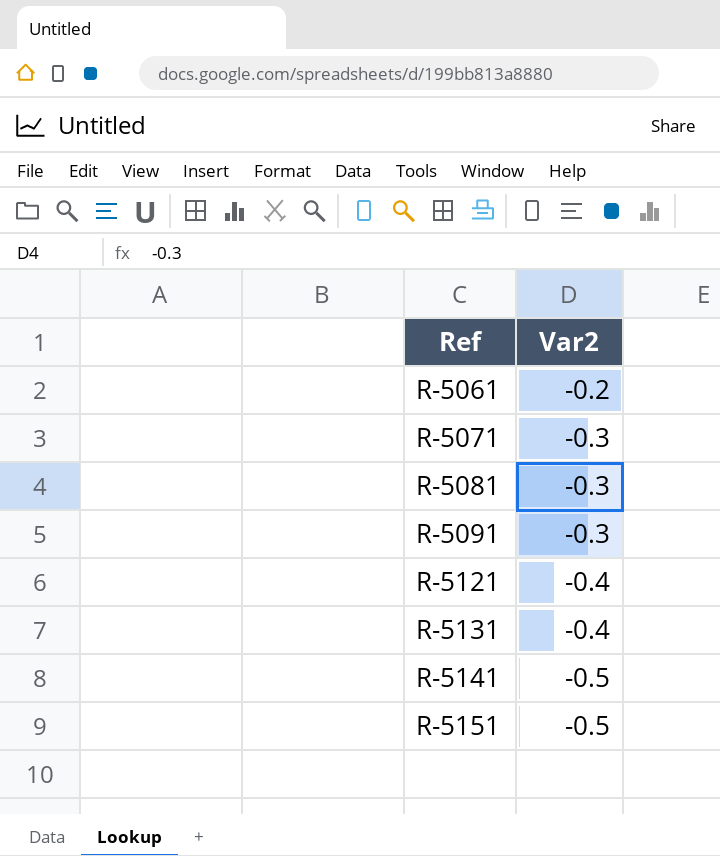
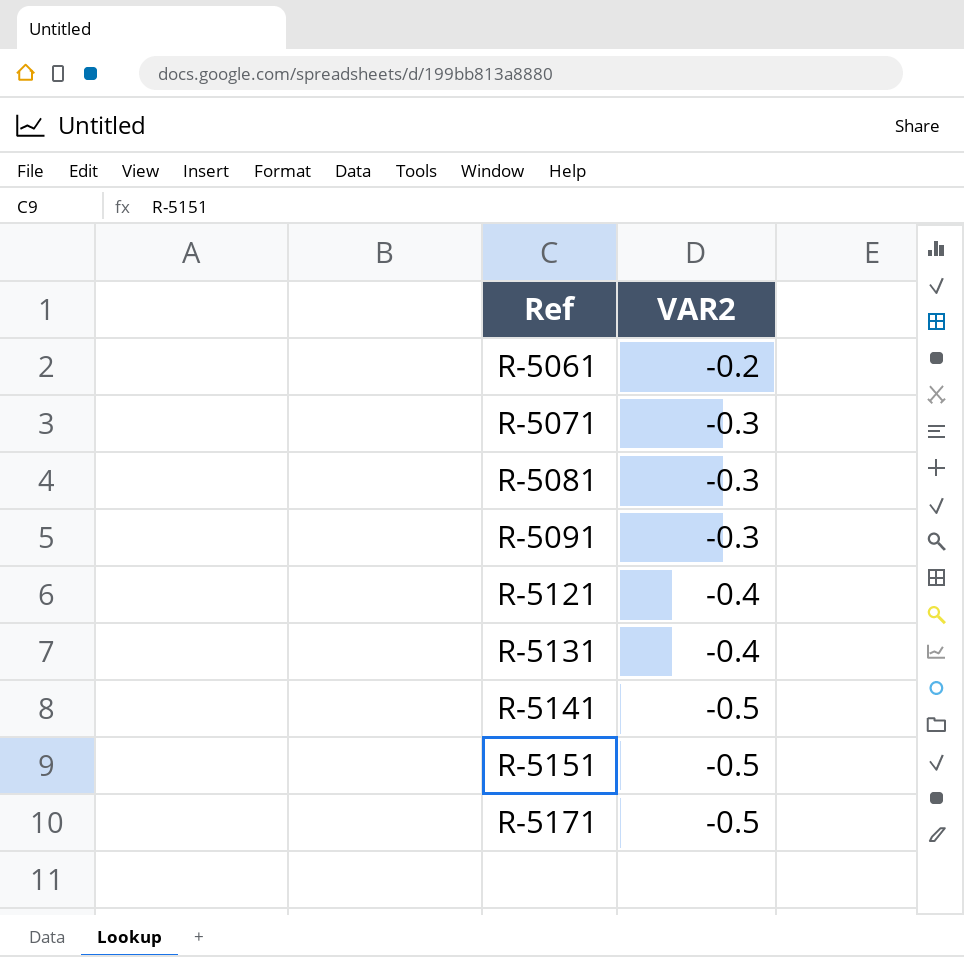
column name: Var2 -> VAR2
row R-5171: none -> -0.5

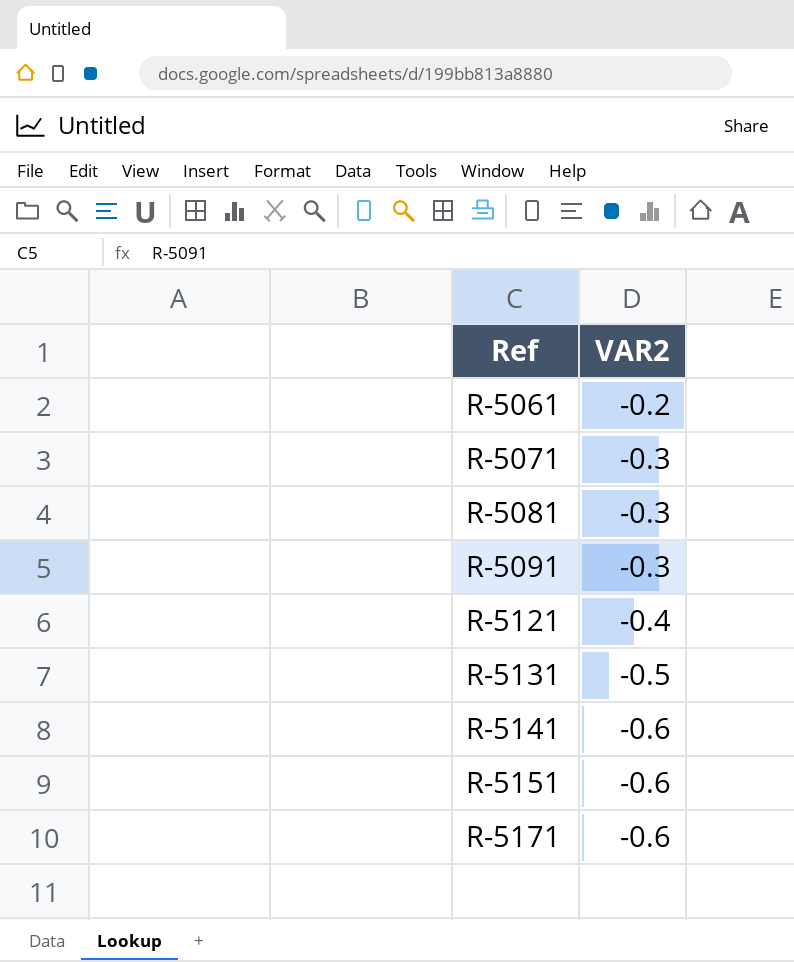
R-5131 | VAR2: -0.4 -> -0.5
R-5141 | VAR2: -0.5 -> -0.6
R-5151 | VAR2: -0.5 -> -0.6
R-5171 | VAR2: -0.5 -> -0.6

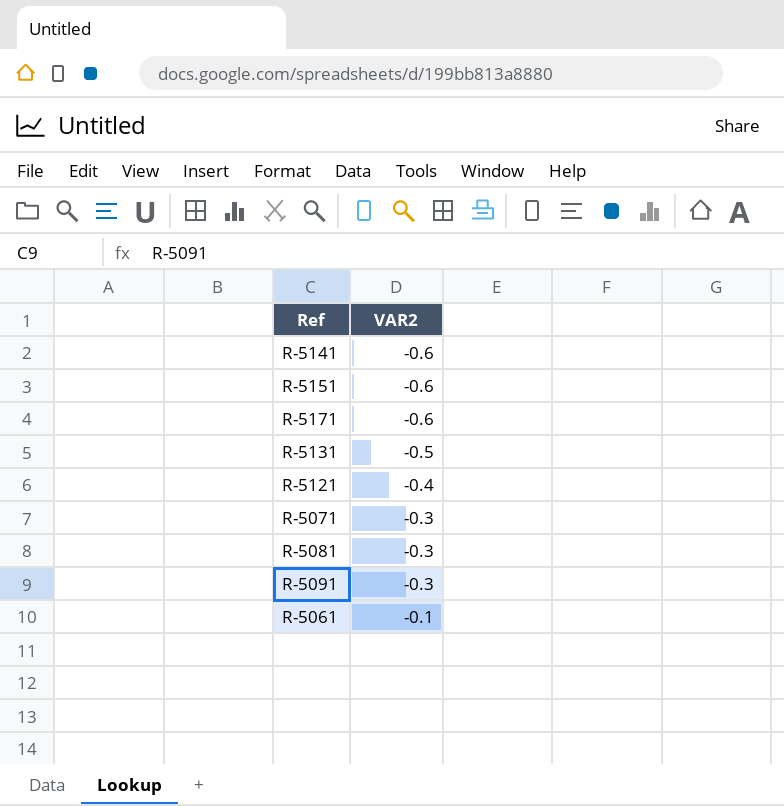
row order: Ref ascending -> VAR2 ascending
R-5061 | VAR2: -0.2 -> -0.1

